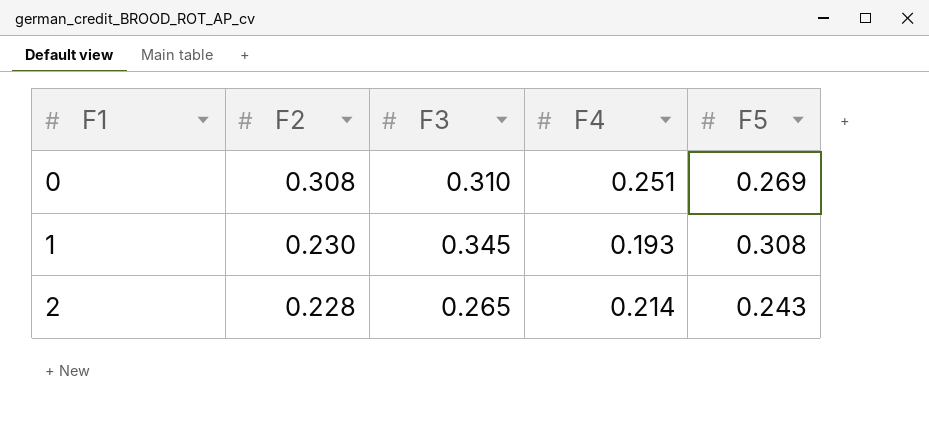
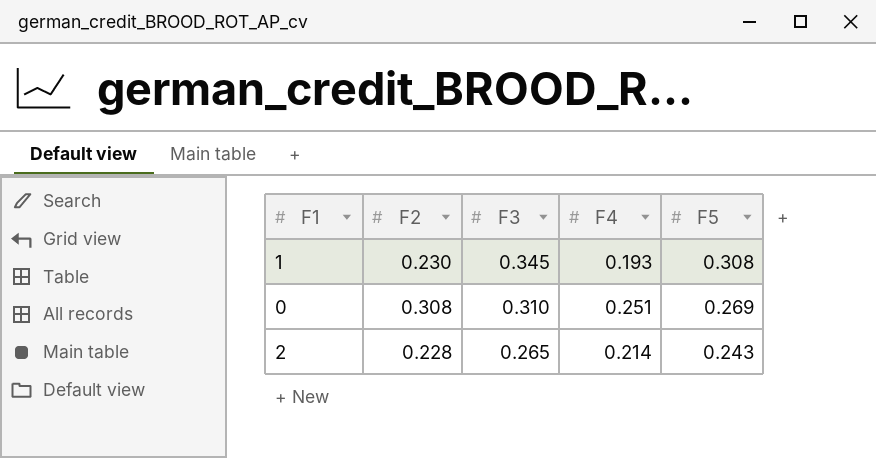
row order: F1 ascending -> F3 descending

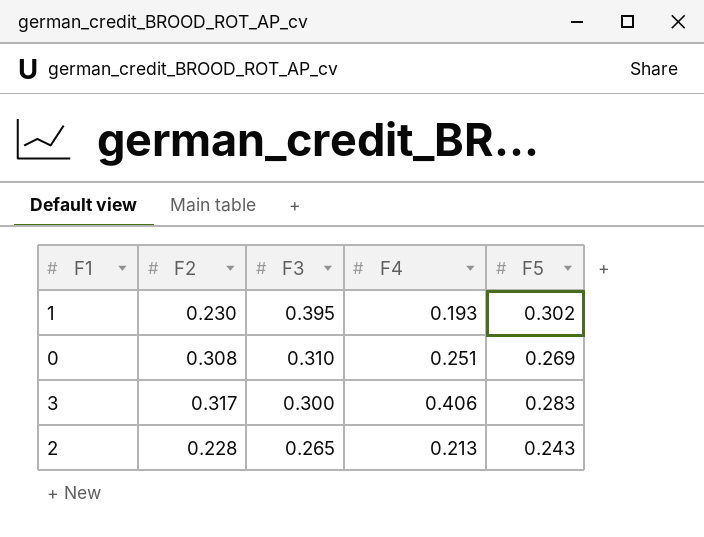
1 | F3: 0.345 -> 0.395
1 | F5: 0.308 -> 0.302
row 3: none -> 0.317 | 0.300 | 0.406 | 0.283
2 | F4: 0.214 -> 0.213

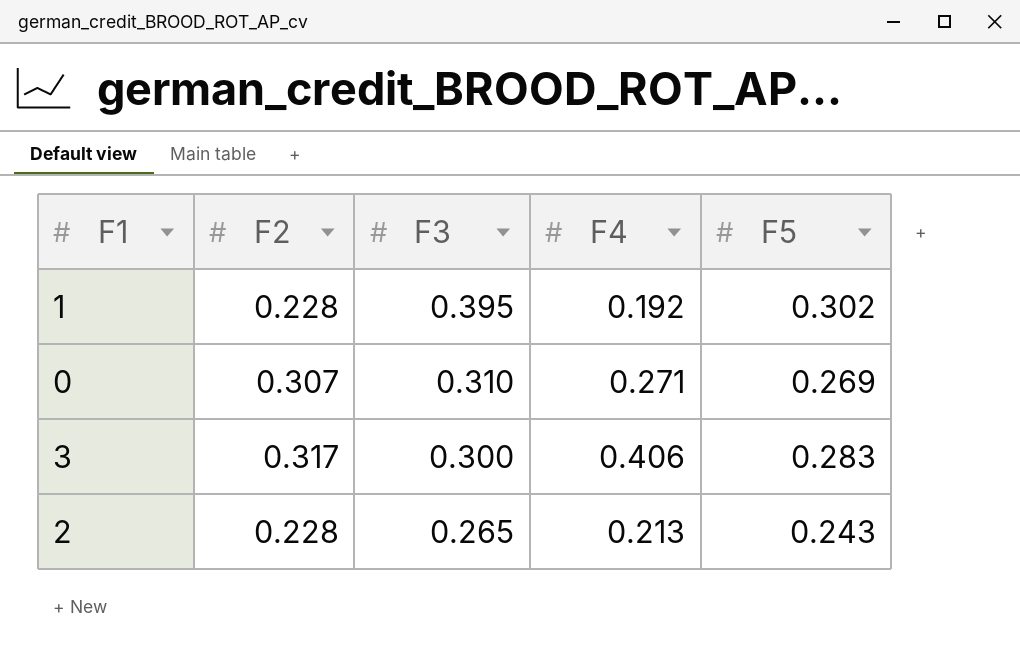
1 | F2: 0.230 -> 0.228
1 | F4: 0.193 -> 0.192
0 | F2: 0.308 -> 0.307
0 | F4: 0.251 -> 0.271

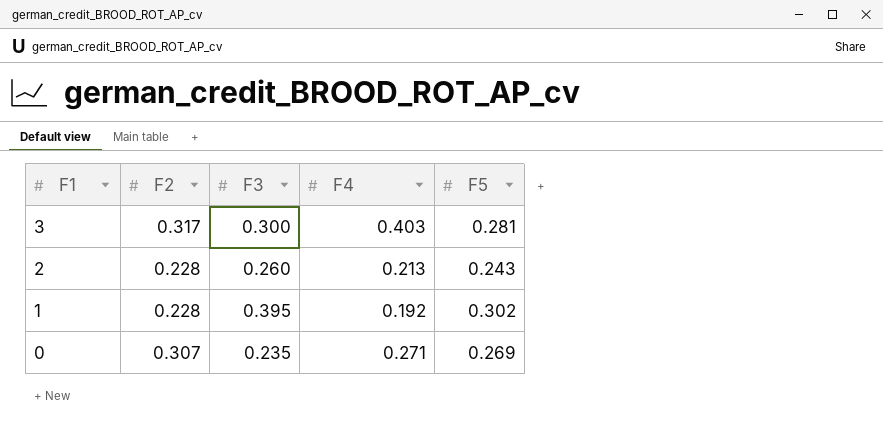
row order: F3 descending -> F1 descending
3 | F4: 0.406 -> 0.403
3 | F5: 0.283 -> 0.281
2 | F3: 0.265 -> 0.260
0 | F3: 0.310 -> 0.235

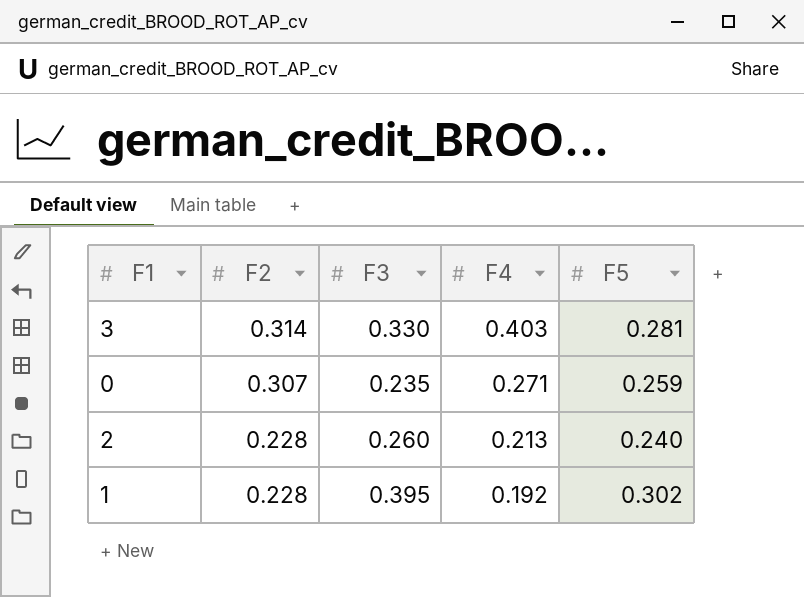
row order: F1 descending -> F2 descending
3 | F2: 0.317 -> 0.314
3 | F3: 0.300 -> 0.330
0 | F5: 0.269 -> 0.259
2 | F5: 0.243 -> 0.240

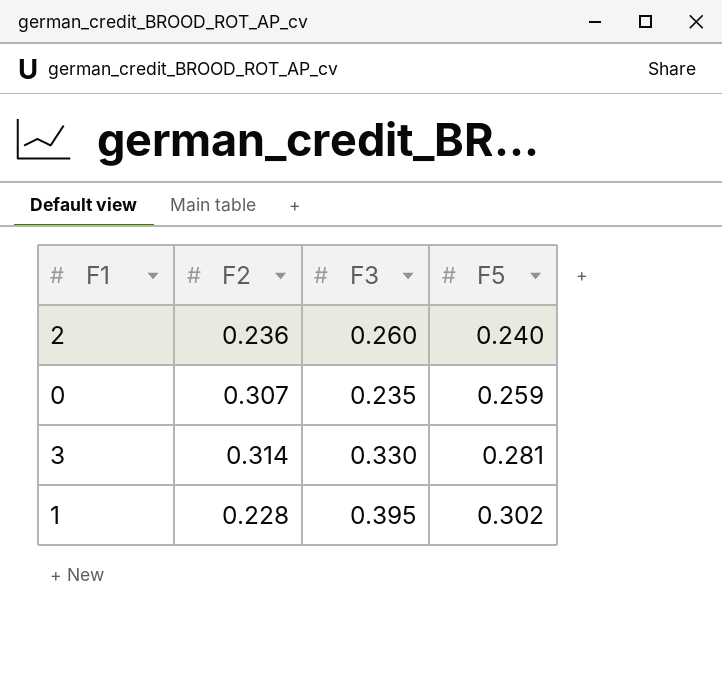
row order: F2 descending -> F5 ascending
column F4 | position: 4 -> none
2 | F2: 0.228 -> 0.236

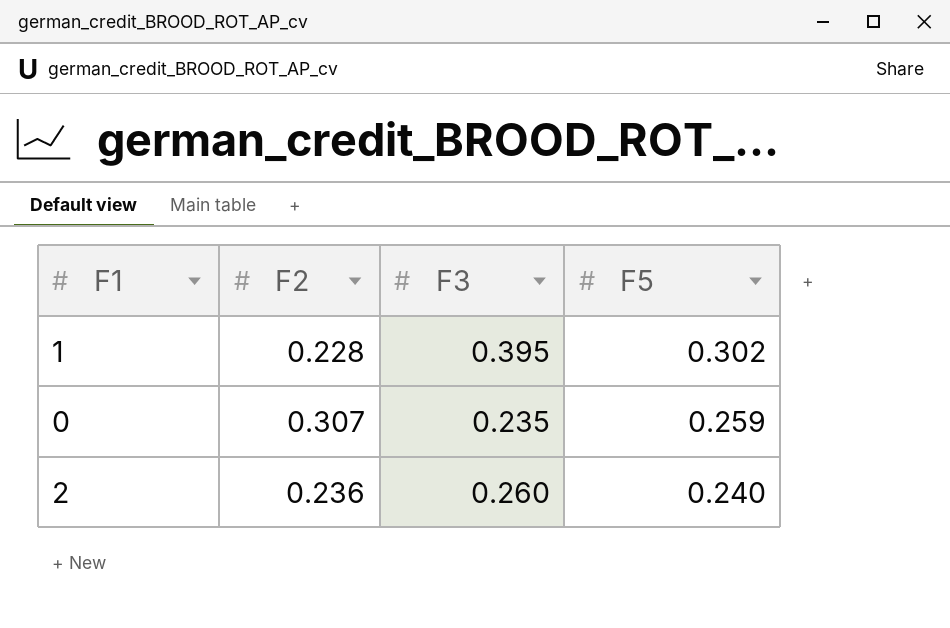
row order: F5 ascending -> F5 descending
row 3: 0.314 | 0.330 | 0.281 -> none

